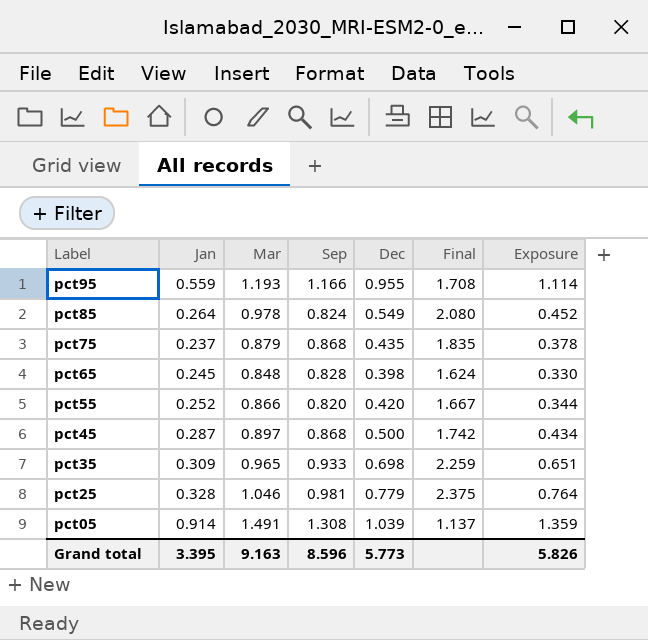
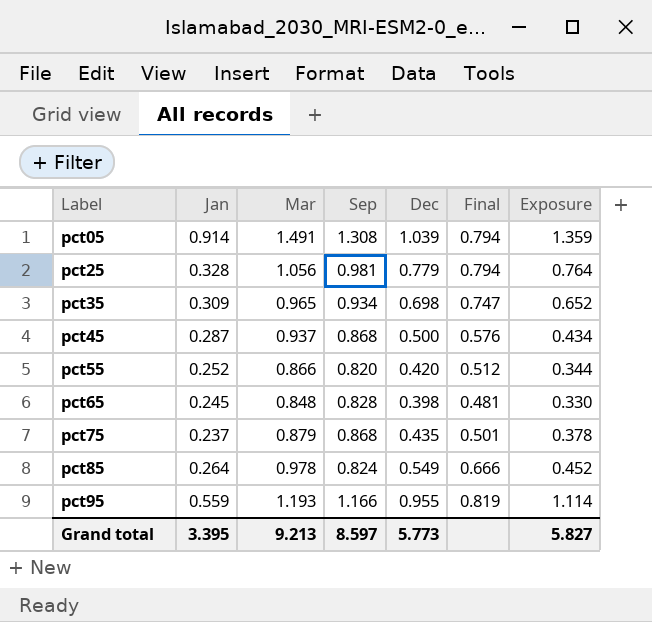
row order: Label descending -> Label ascending
column Final | formula: [Dec] / [Jan] -> [Dec] / [Sep]
pct25 | Mar: 1.046 -> 1.056
pct35 | Sep: 0.933 -> 0.934
pct35 | Exposure: 0.651 -> 0.652
pct45 | Mar: 0.897 -> 0.937
Grand total | Mar: 9.163 -> 9.213
Grand total | Sep: 8.596 -> 8.597
Grand total | Exposure: 5.826 -> 5.827

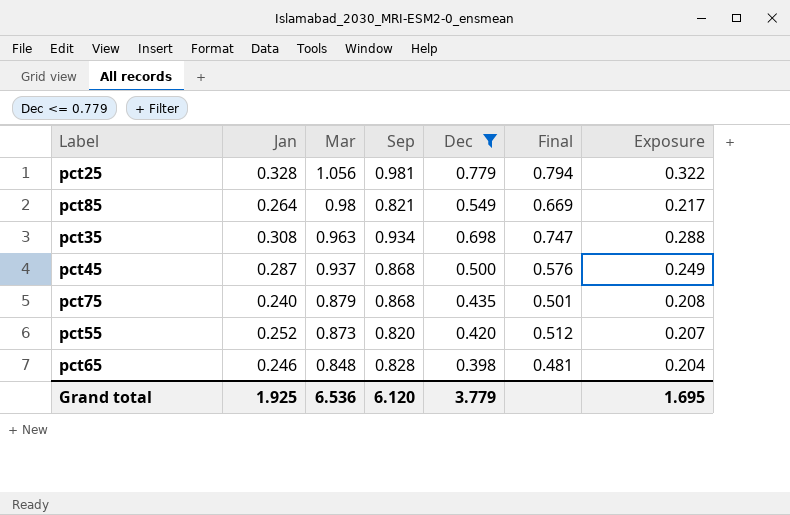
filter: none -> Dec <= 0.779
row order: Label ascending -> Mar descending
column Exposure | formula: [Sep] * [Dec] -> [Jan] * [Sep]
pct85 | Mar: 0.978 -> 0.98
pct85 | Sep: 0.824 -> 0.821
pct85 | Final: 0.666 -> 0.669
pct35 | Jan: 0.309 -> 0.308
pct35 | Mar: 0.965 -> 0.963
pct75 | Jan: 0.237 -> 0.240
pct55 | Mar: 0.866 -> 0.873
pct65 | Jan: 0.245 -> 0.246
Grand total | Jan: 3.395 -> 1.925
Grand total | Mar: 9.213 -> 6.536
Grand total | Sep: 8.597 -> 6.120
Grand total | Dec: 5.773 -> 3.779
Grand total | Exposure: 5.827 -> 1.695

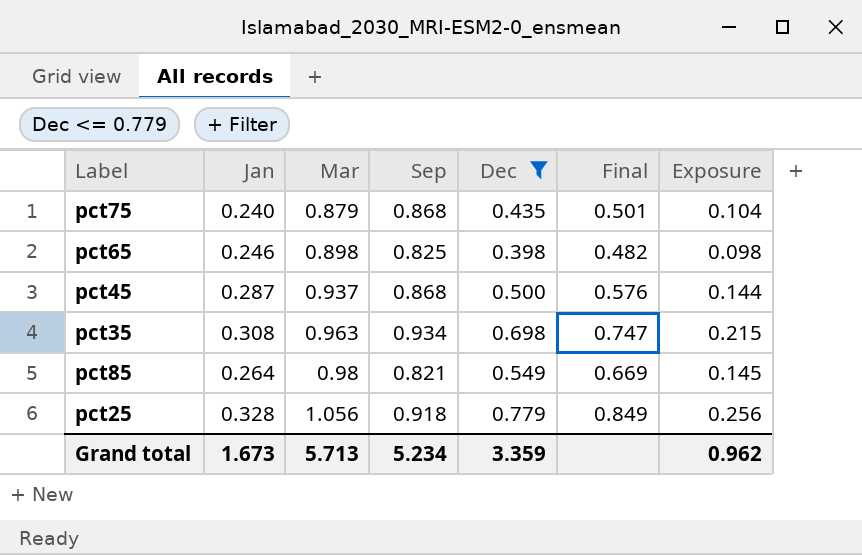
row order: Mar descending -> Mar ascending
column Exposure | formula: [Jan] * [Sep] -> [Jan] * [Dec]
row pct55: 0.252 | 0.873 | 0.820 | 0.420 | 0.512 | 0.207 -> none
pct65 | Mar: 0.848 -> 0.898
pct65 | Sep: 0.828 -> 0.825
pct65 | Final: 0.481 -> 0.482
pct25 | Sep: 0.981 -> 0.918
pct25 | Final: 0.794 -> 0.849
Grand total | Jan: 1.925 -> 1.673
Grand total | Mar: 6.536 -> 5.713
Grand total | Sep: 6.120 -> 5.234
Grand total | Dec: 3.779 -> 3.359
Grand total | Exposure: 1.695 -> 0.962

